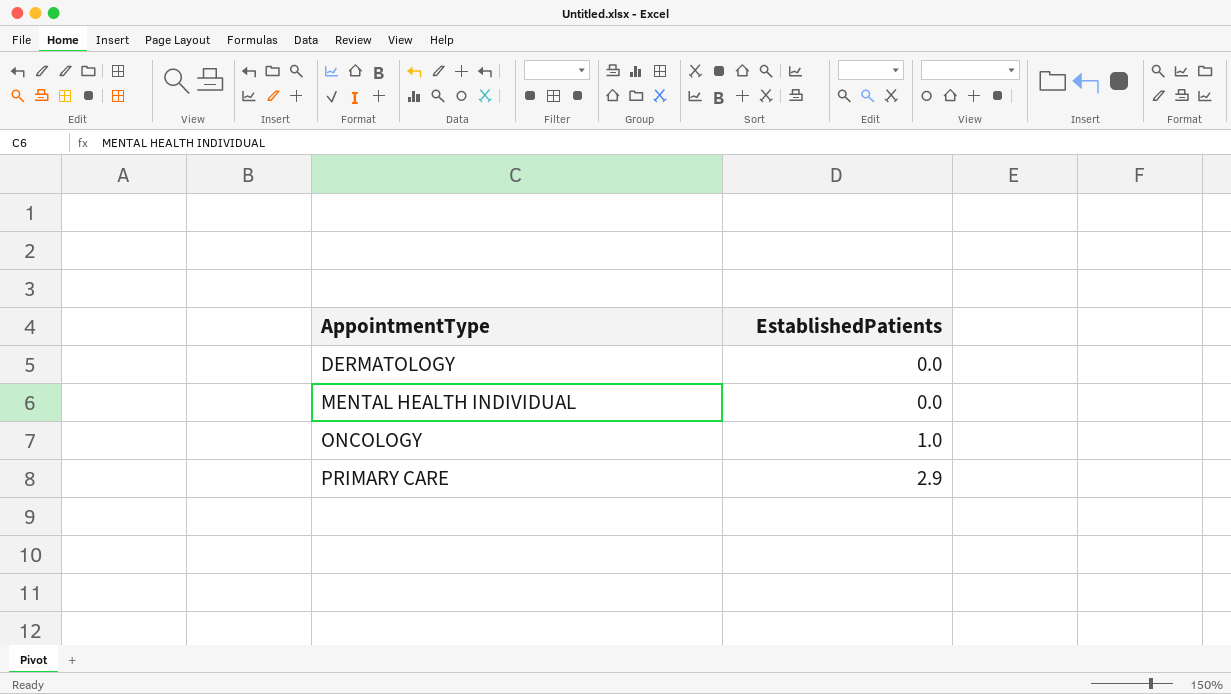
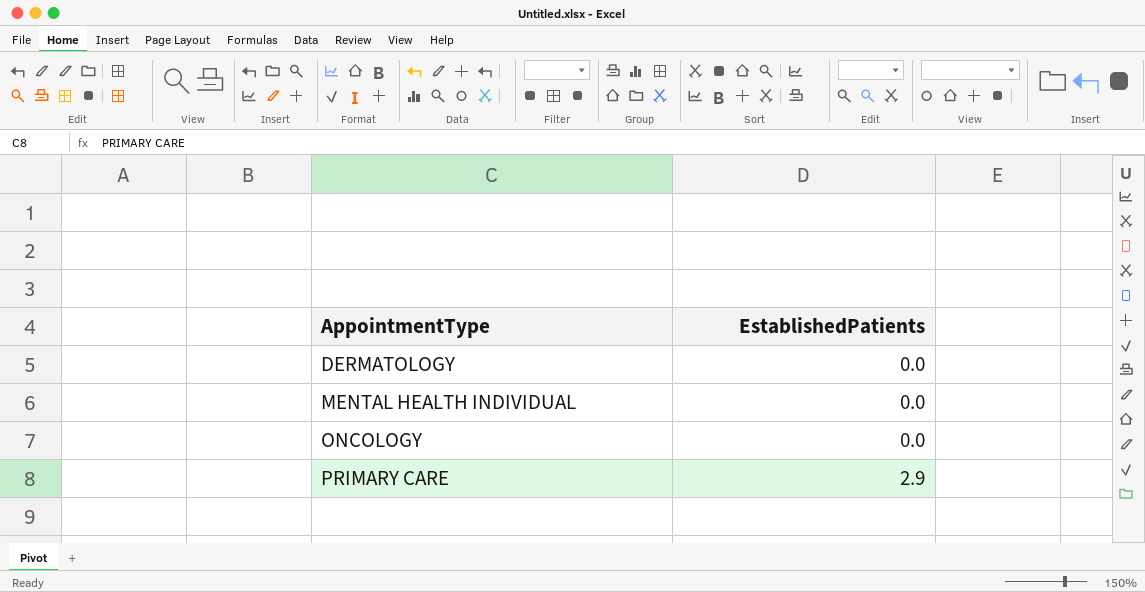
ONCOLOGY | EstablishedPatients: 1.0 -> 0.0

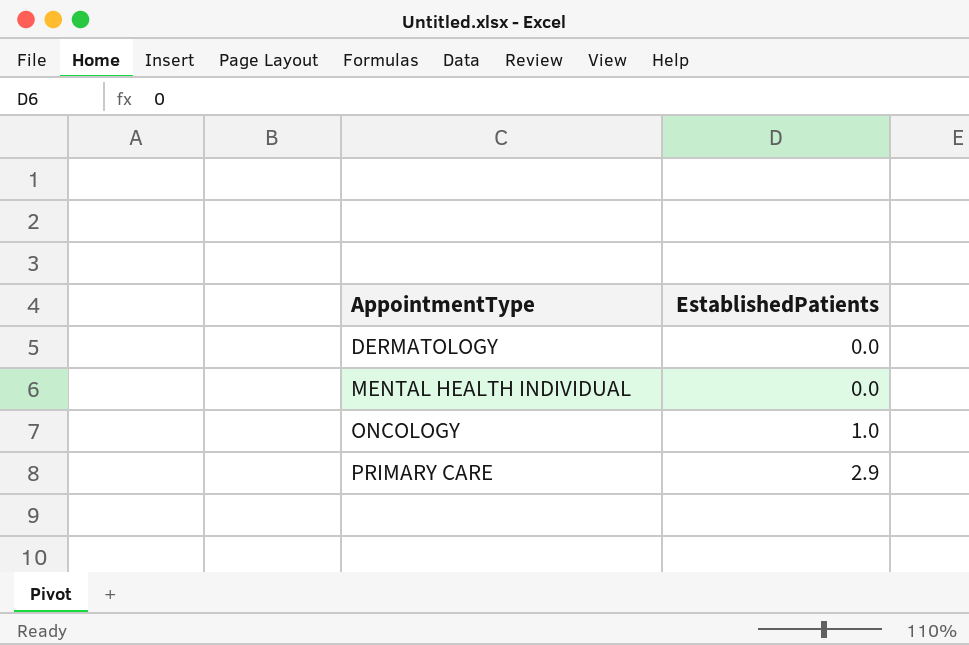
ONCOLOGY | EstablishedPatients: 0.0 -> 1.0

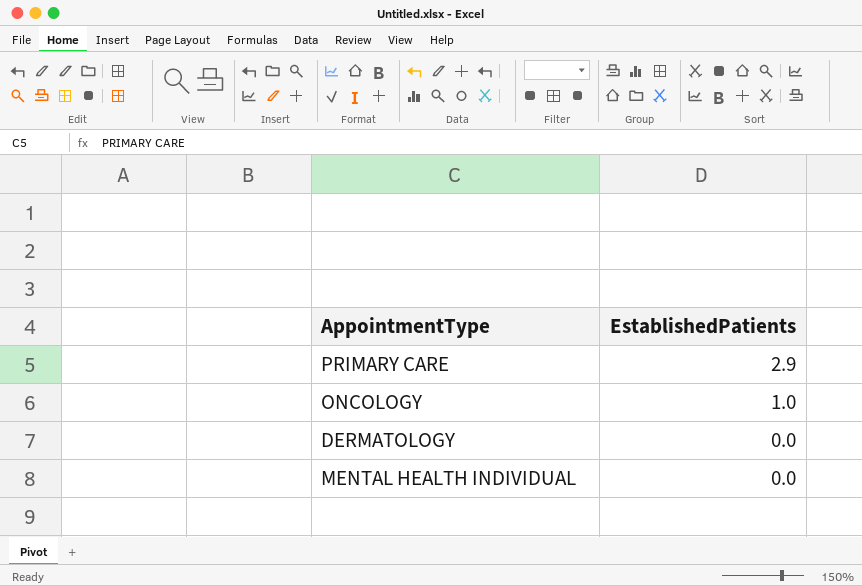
row order: AppointmentType ascending -> EstablishedPatients descending

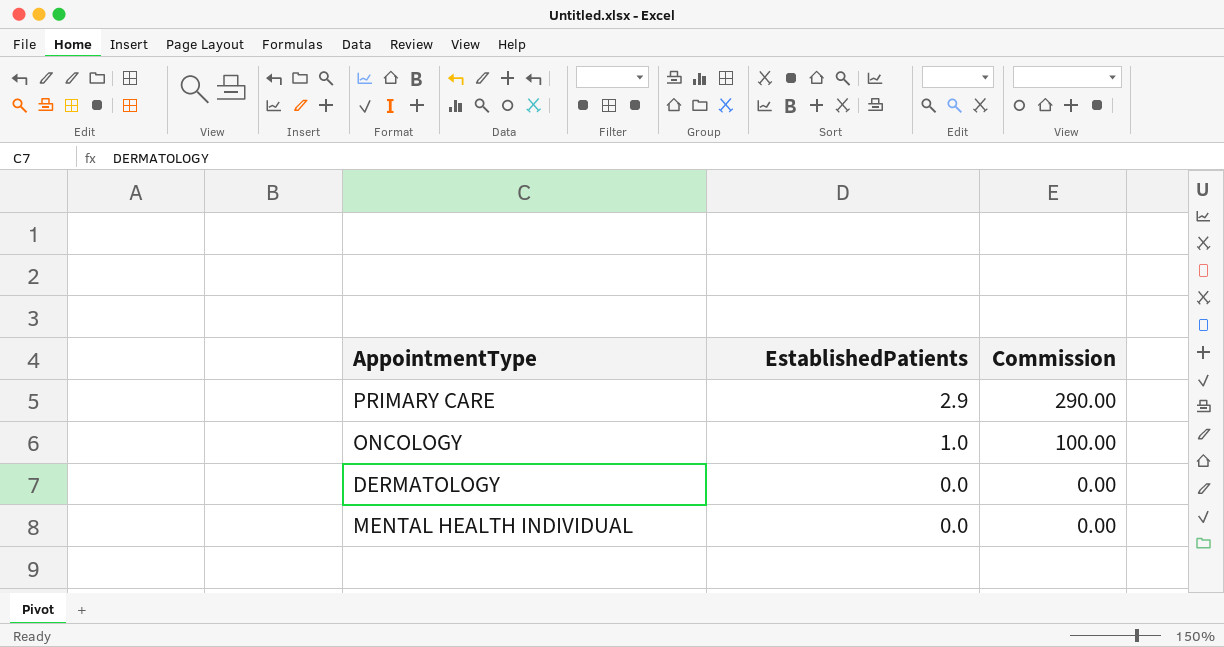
column Commission | formula: none -> [EstablishedPatients] * 100

